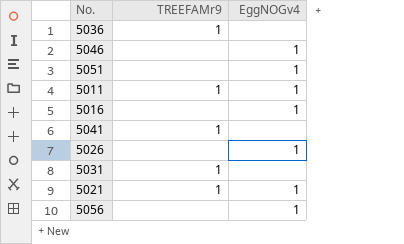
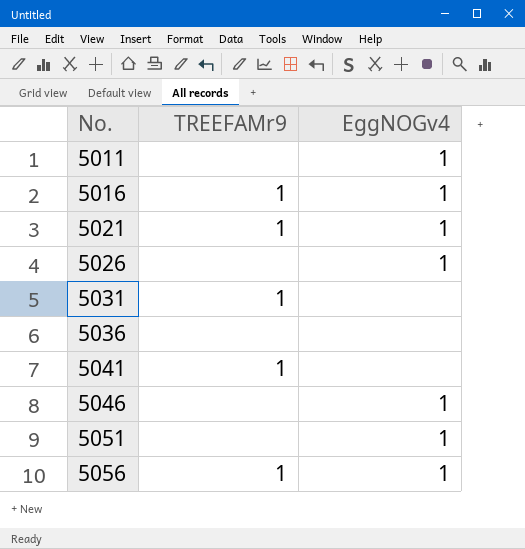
row order: none -> No. ascending
5011 | TREEFAMr9: 1 -> none
5016 | TREEFAMr9: none -> 1
5036 | TREEFAMr9: 1 -> none
5056 | TREEFAMr9: none -> 1

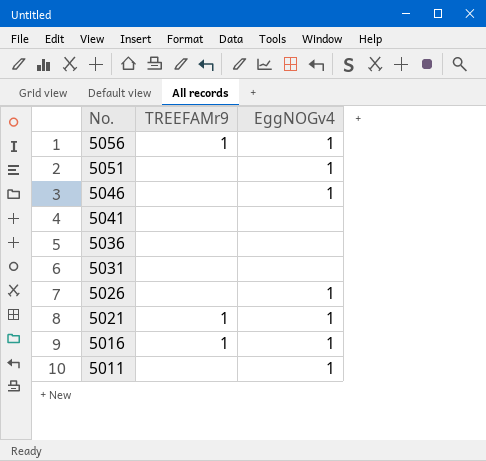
row order: No. ascending -> No. descending
5041 | TREEFAMr9: 1 -> none
5031 | TREEFAMr9: 1 -> none

